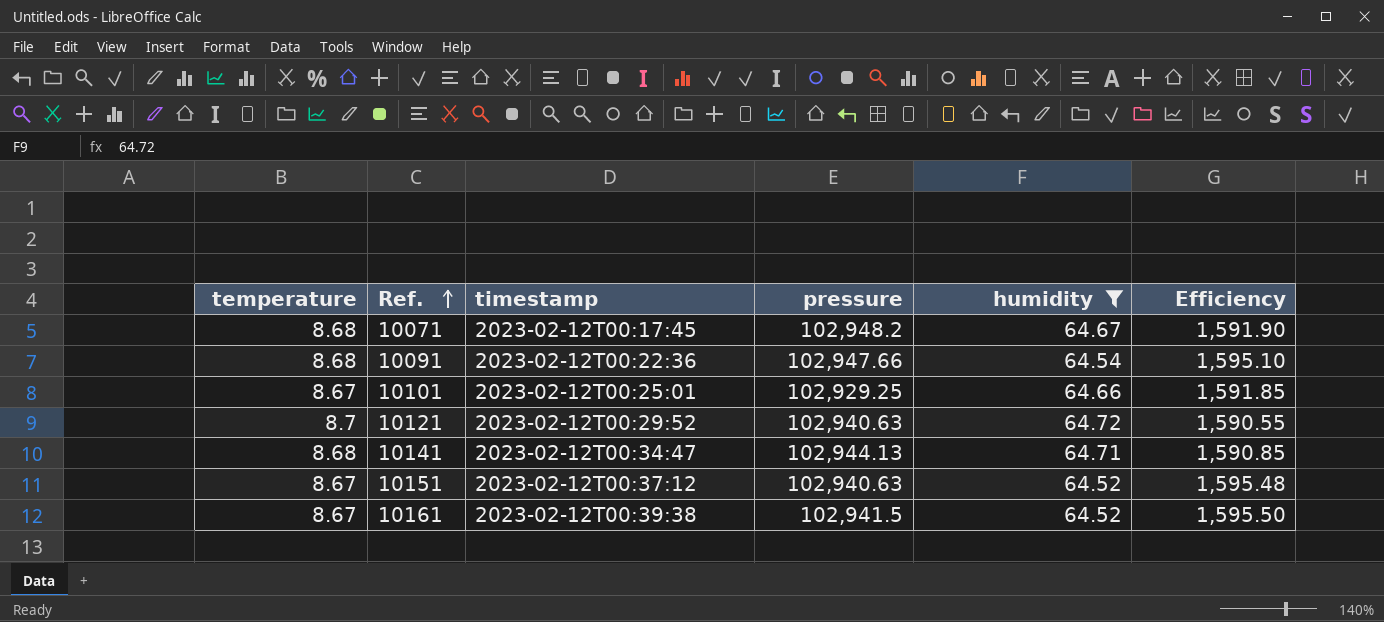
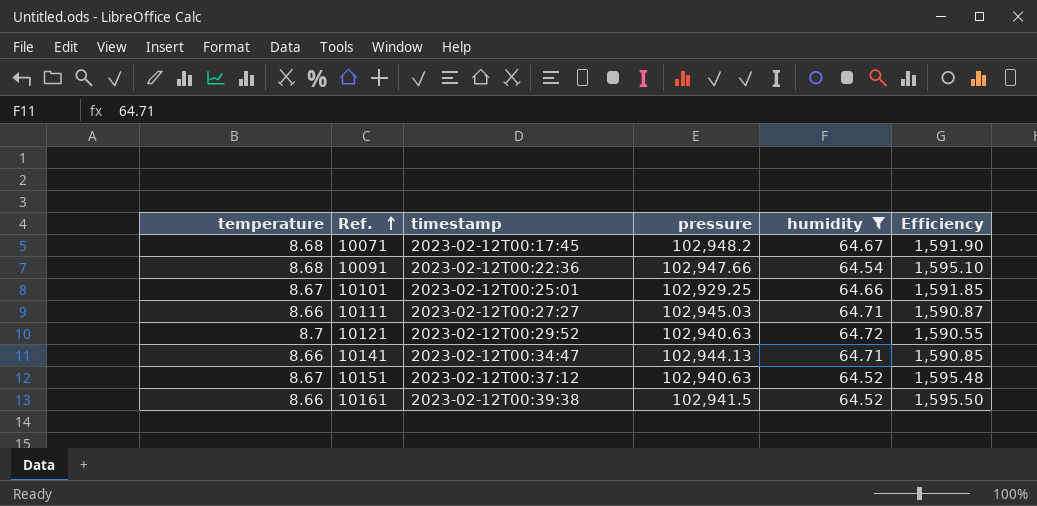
row 10111: none -> 8.66 | 2023-02-12T00:27:27 | 102,945.03 | 64.71 | 1,590.87
10141 | temperature: 8.68 -> 8.66
10161 | temperature: 8.67 -> 8.66

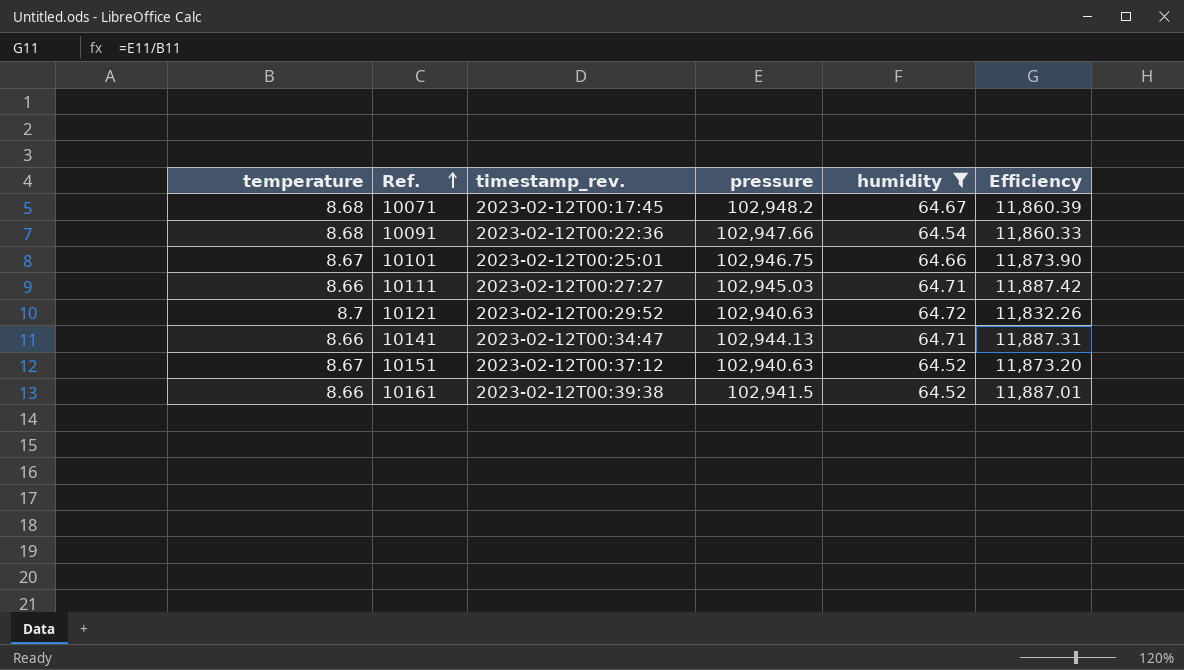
column name: timestamp -> timestamp_rev.
column Efficiency | formula: [pressure] / [humidity] -> [pressure] / [temperature]
10101 | pressure: 102,929.25 -> 102,946.75

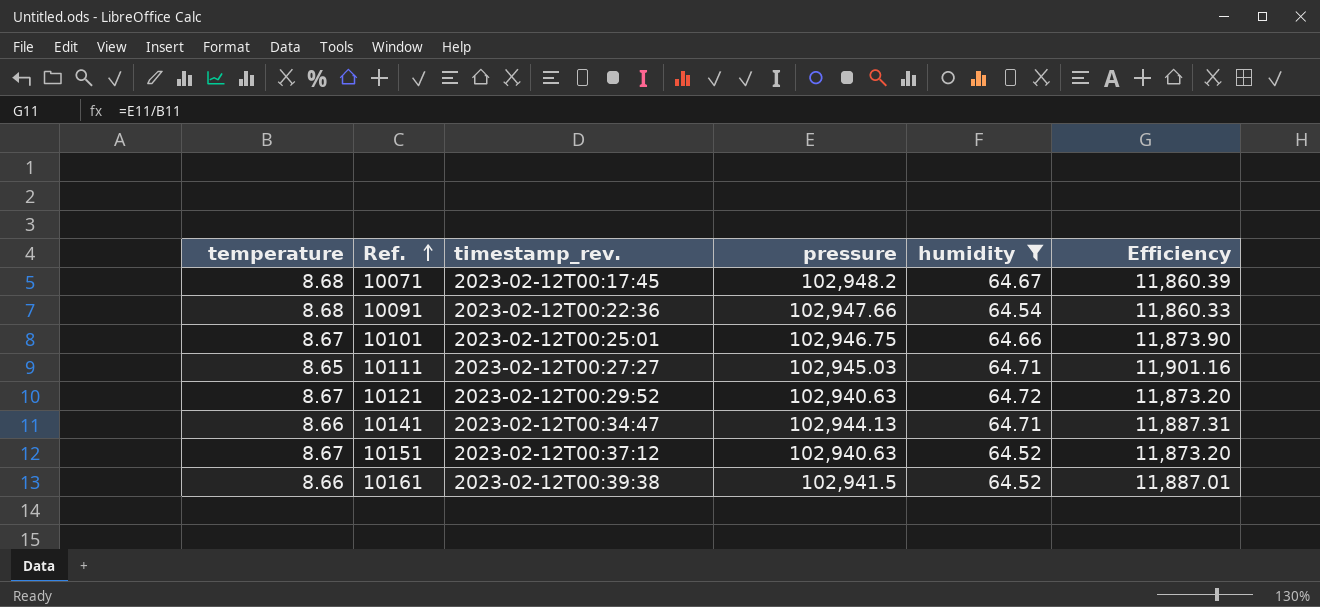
10111 | temperature: 8.66 -> 8.65
10111 | Efficiency: 11,887.42 -> 11,901.16
10121 | temperature: 8.7 -> 8.67
10121 | Efficiency: 11,832.26 -> 11,873.20

